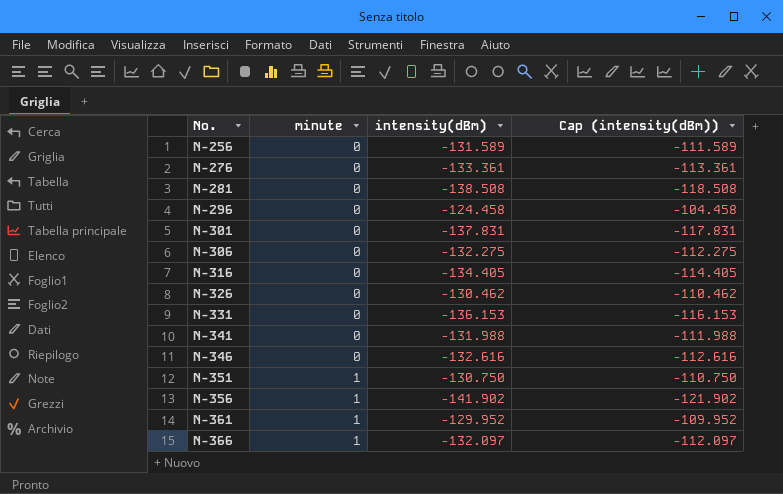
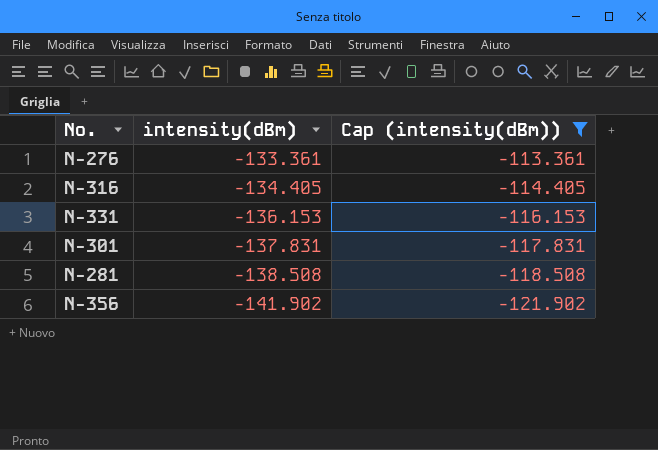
filter: none -> Cap (intensity(dBm)) <= -113.361
row order: No. ascending -> intensity(dBm) descending
column minute | position: 2 -> none

